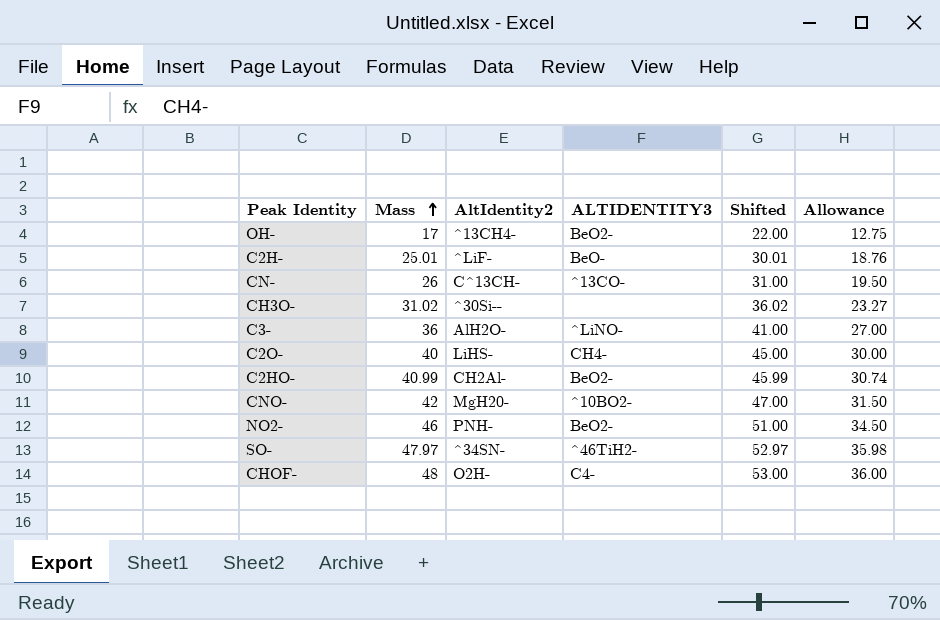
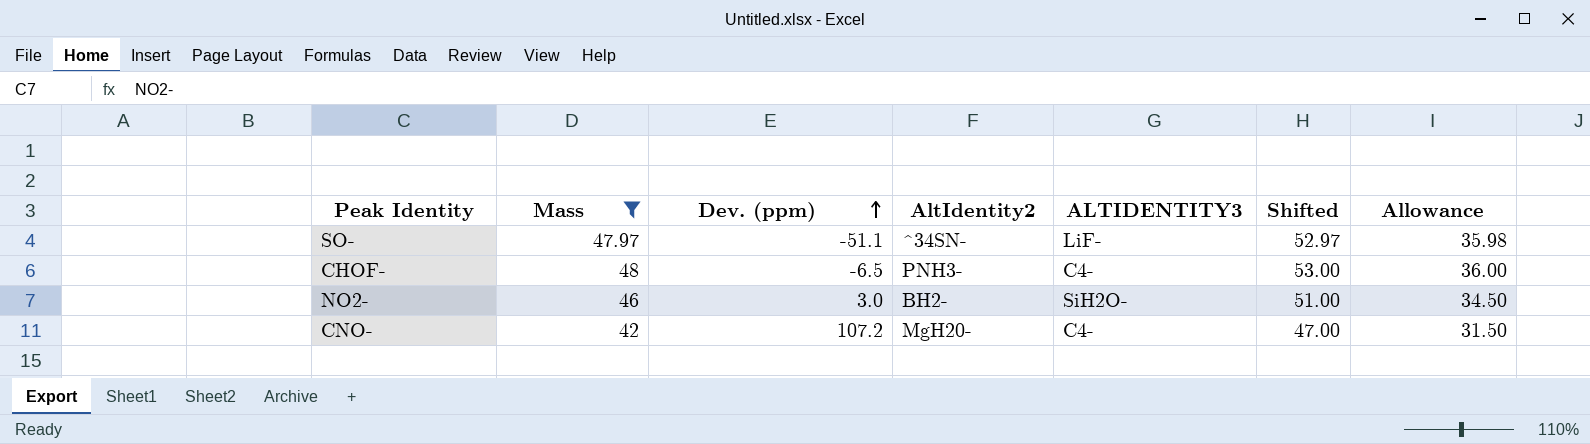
filter: none -> Mass >= 42
row order: Mass ascending -> Dev. (ppm) ascending
column Dev. (ppm) | position: none -> 3
SO- | ALTIDENTITY3: ^46TiH2- -> LiF-
CHOF- | AltIdentity2: O2H- -> PNH3-
NO2- | AltIdentity2: PNH- -> BH2-
NO2- | ALTIDENTITY3: BeO2- -> SiH2O-
CNO- | ALTIDENTITY3: ^10BO2- -> C4-

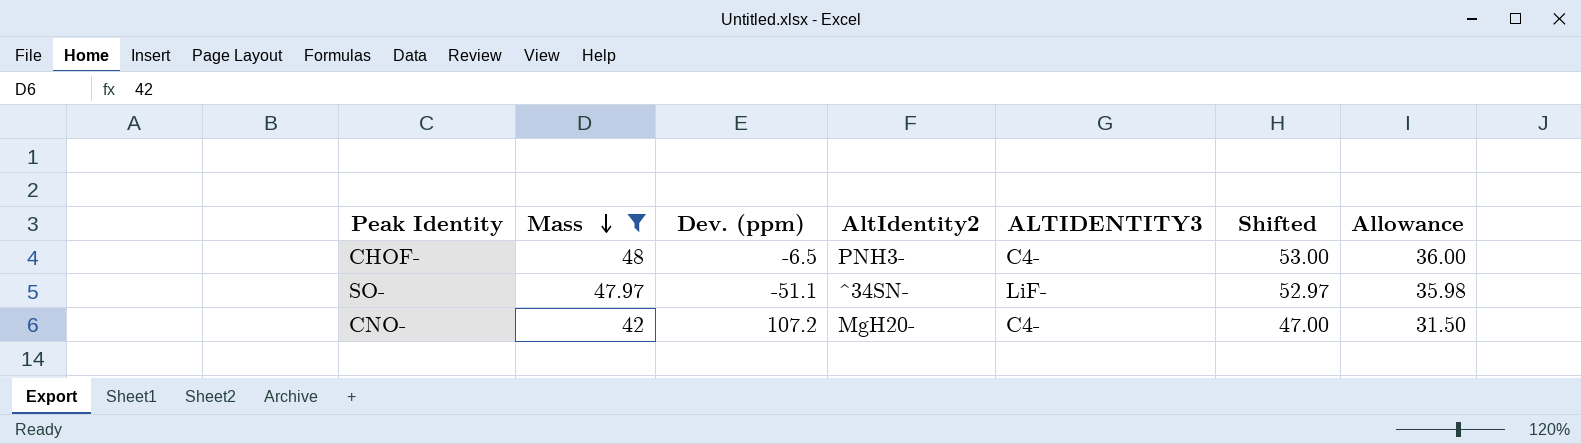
row order: Dev. (ppm) ascending -> Mass descending
row NO2-: 46 | 3.0 | BH2- | SiH2O- | 51.00 | 34.50 -> none

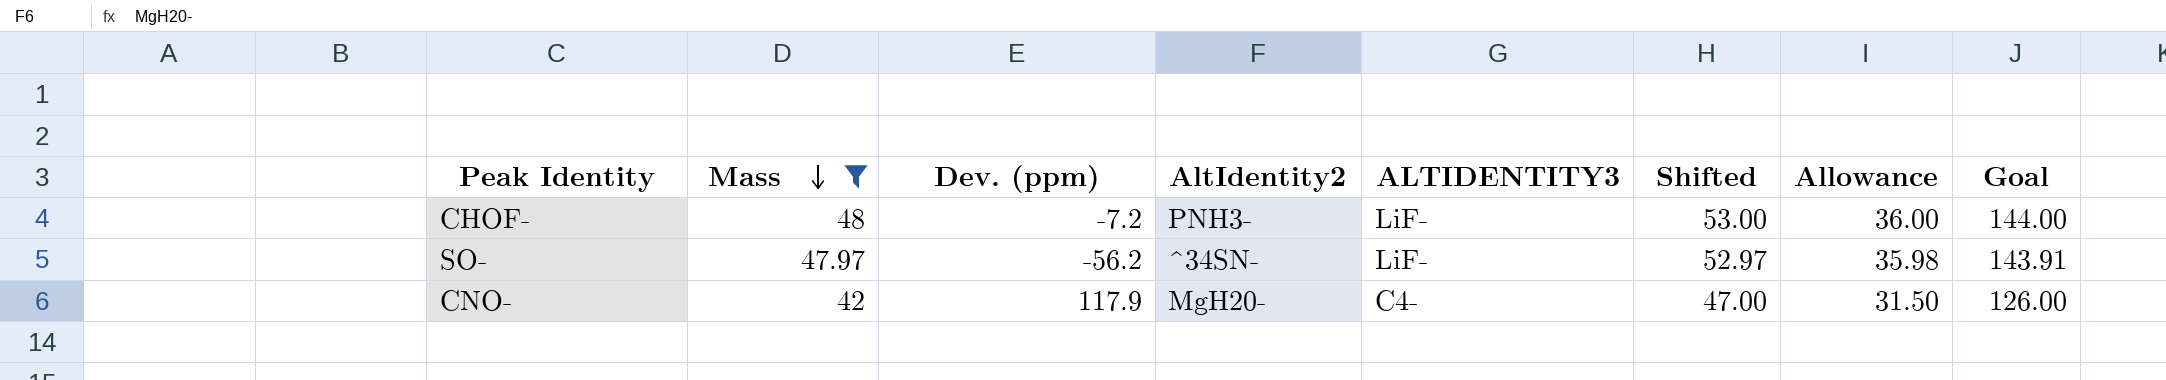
column Goal | formula: none -> [Mass] * 3
CHOF- | Dev. (ppm): -6.5 -> -7.2
CHOF- | ALTIDENTITY3: C4- -> LiF-
SO- | Dev. (ppm): -51.1 -> -56.2
CNO- | Dev. (ppm): 107.2 -> 117.9

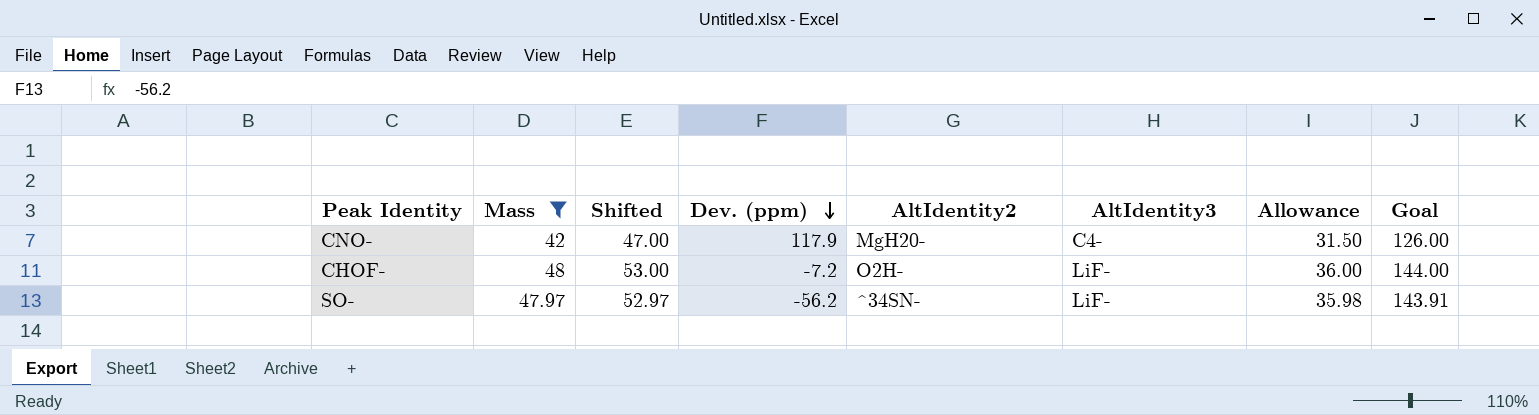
row order: Mass descending -> Dev. (ppm) descending
column Shifted | position: 6 -> 3
column name: ALTIDENTITY3 -> AltIdentity3
CHOF- | AltIdentity2: PNH3- -> O2H-

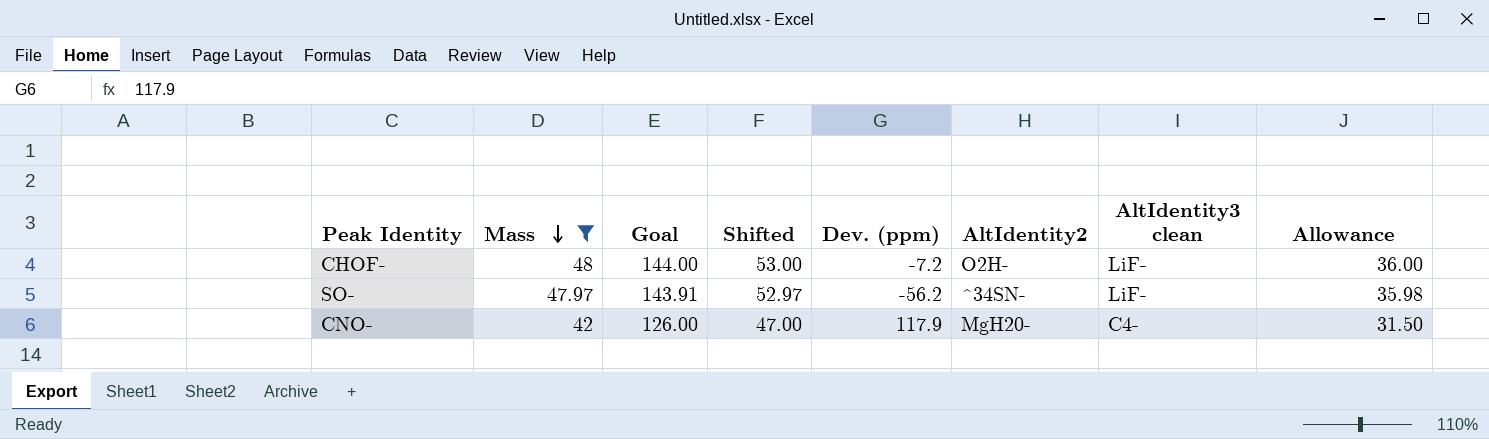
row order: Dev. (ppm) descending -> Mass descending
column Goal | position: 8 -> 3
column name: AltIdentity3 -> AltIdentity3 clean

